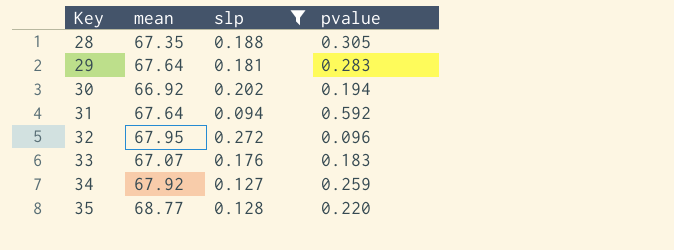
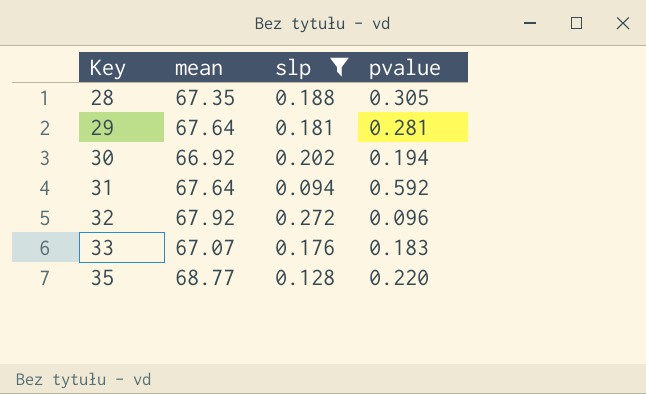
row 34: 67.92 | 0.127 | 0.259 -> none
29 | pvalue: 0.283 -> 0.281
32 | mean: 67.95 -> 67.92

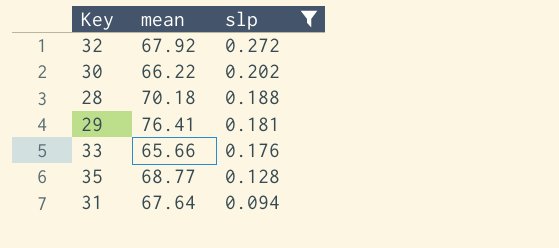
row order: Key ascending -> slp descending
column pvalue | position: 4 -> none
30 | mean: 66.92 -> 66.22
28 | mean: 67.35 -> 70.18
29 | mean: 67.64 -> 76.41
33 | mean: 67.07 -> 65.66

